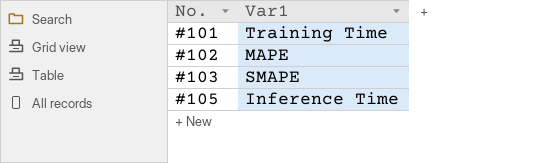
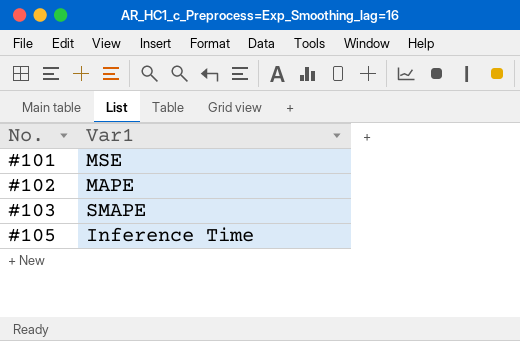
#101 | Var1: Training Time -> MSE

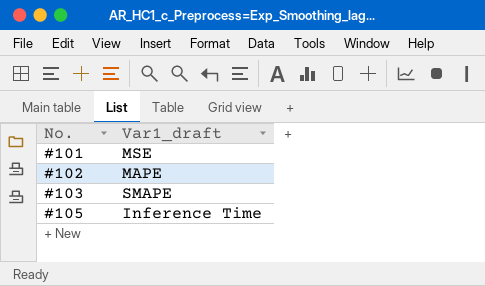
column name: Var1 -> Var1_draft

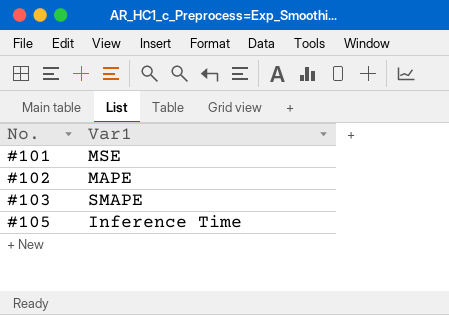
column name: Var1_draft -> Var1

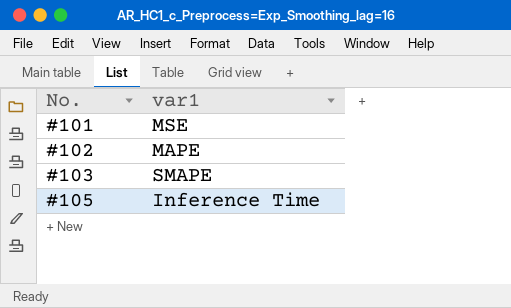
column name: Var1 -> var1

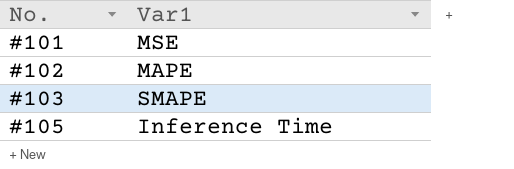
column name: var1 -> Var1

